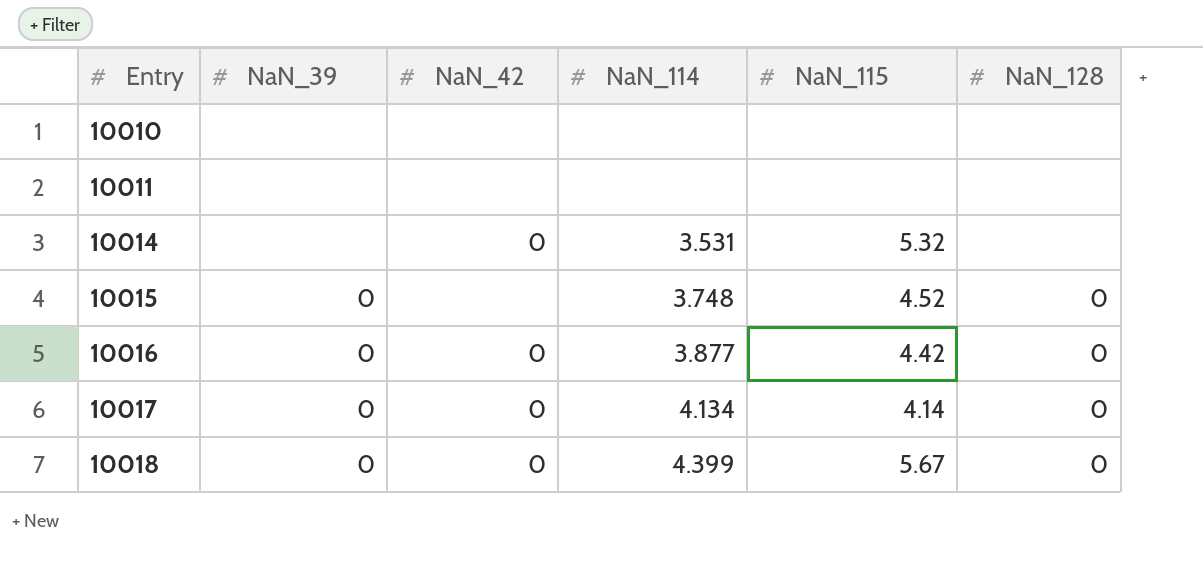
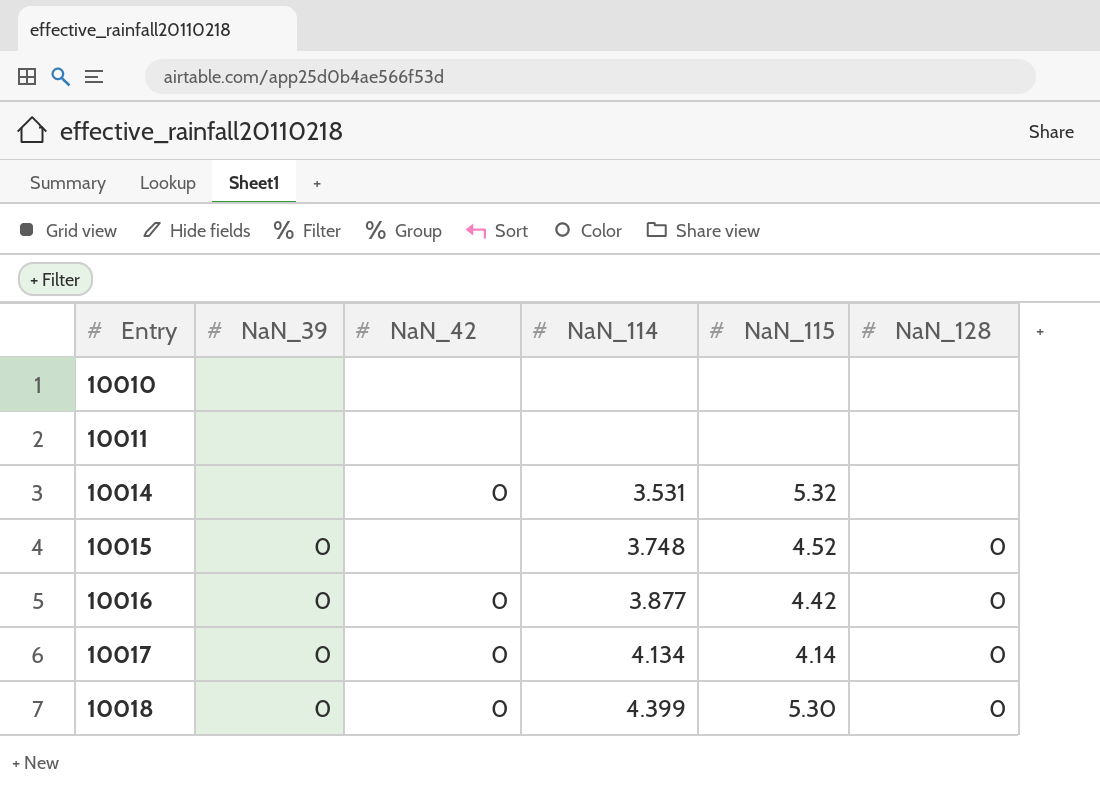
10018 | NaN_115: 5.67 -> 5.30

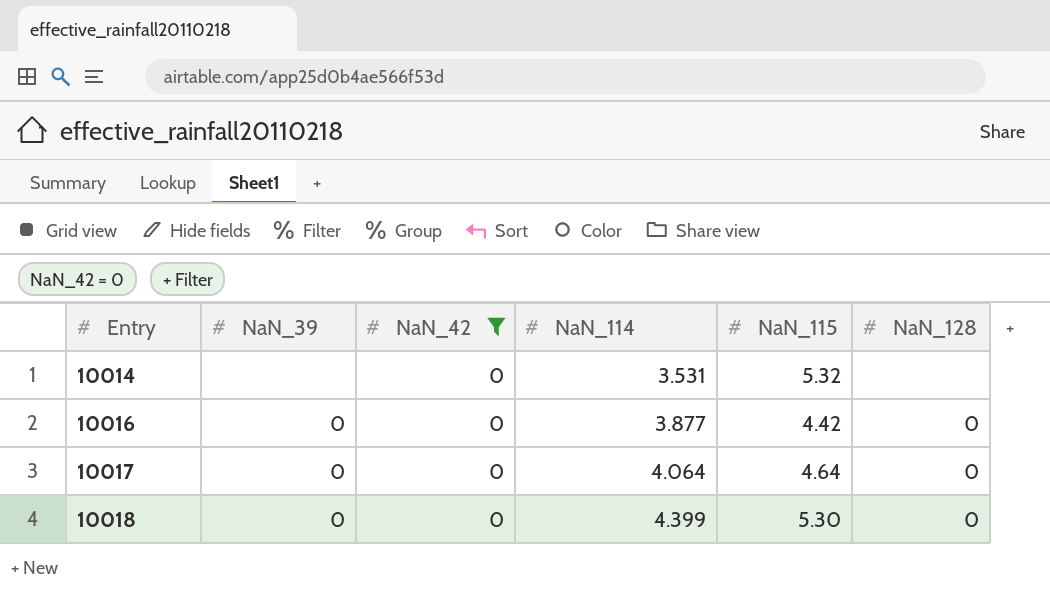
filter: none -> NaN_42 = 0
10017 | NaN_114: 4.134 -> 4.064
10017 | NaN_115: 4.14 -> 4.64

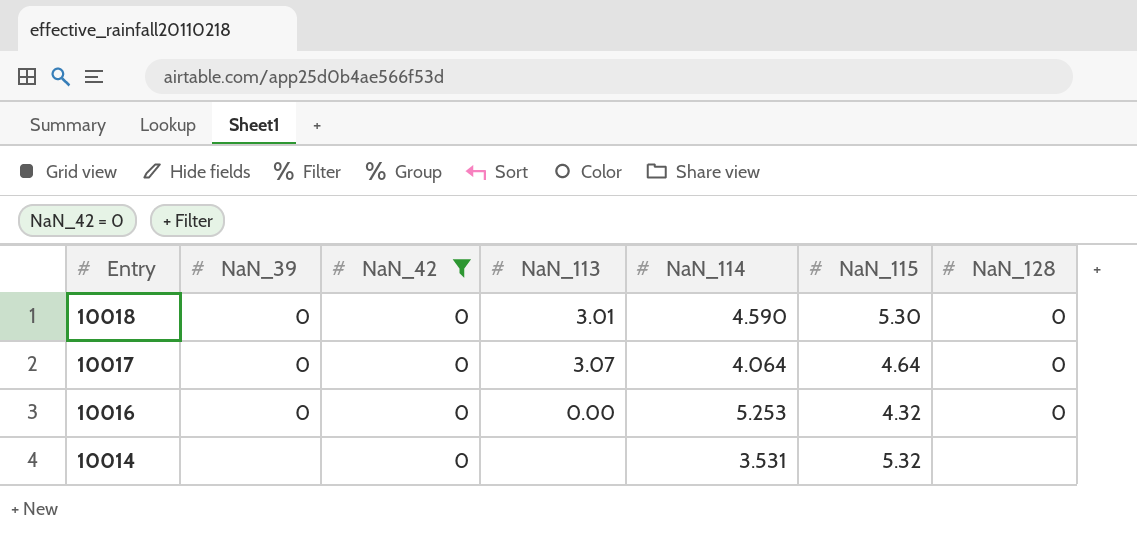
row order: Entry ascending -> Entry descending
column NaN_113 | position: none -> 4
10018 | NaN_114: 4.399 -> 4.590
10016 | NaN_114: 3.877 -> 5.253
10016 | NaN_115: 4.42 -> 4.32

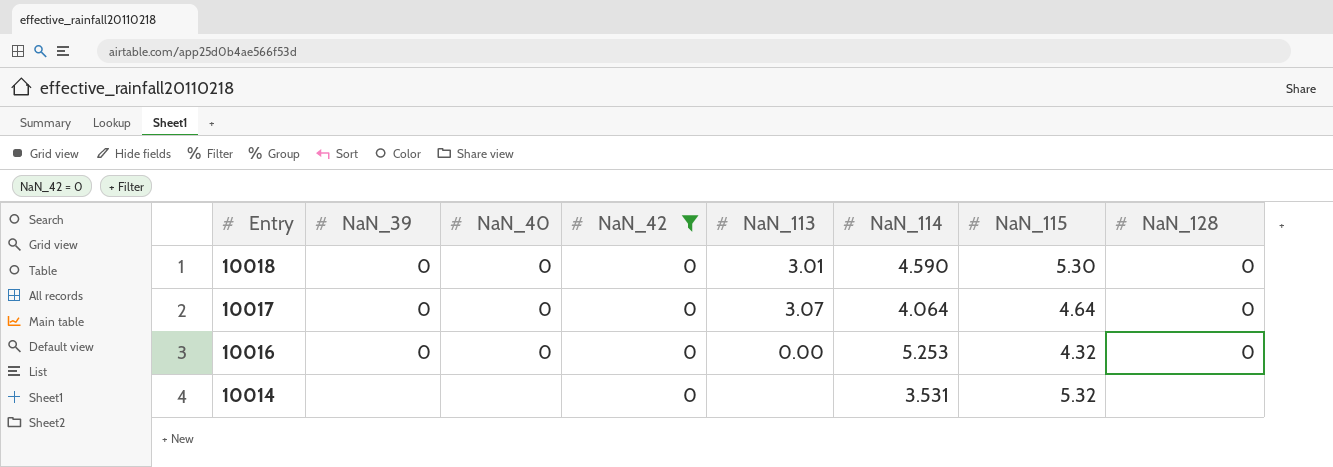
column NaN_40 | position: none -> 3

